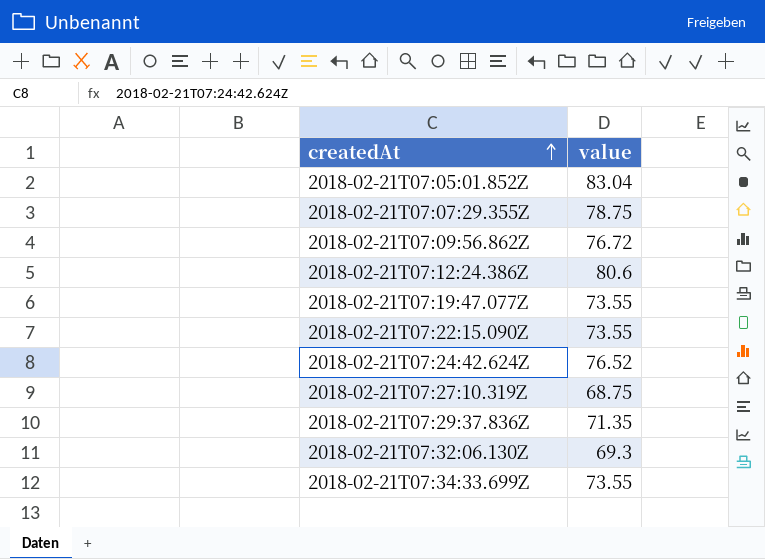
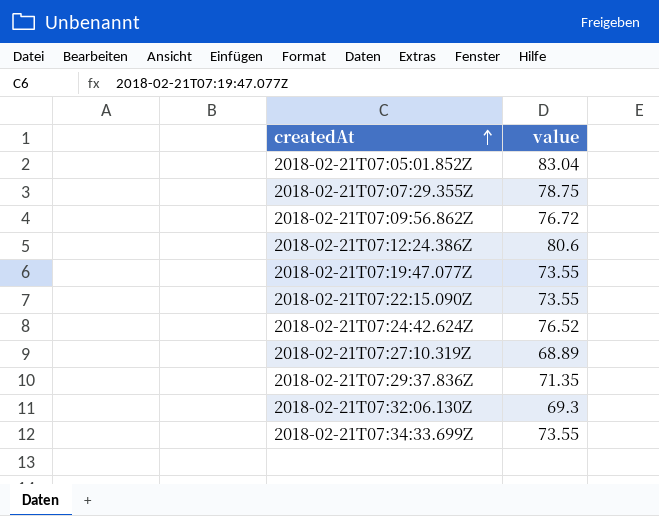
2018-02-21T07:27:10.319Z | value: 68.75 -> 68.89

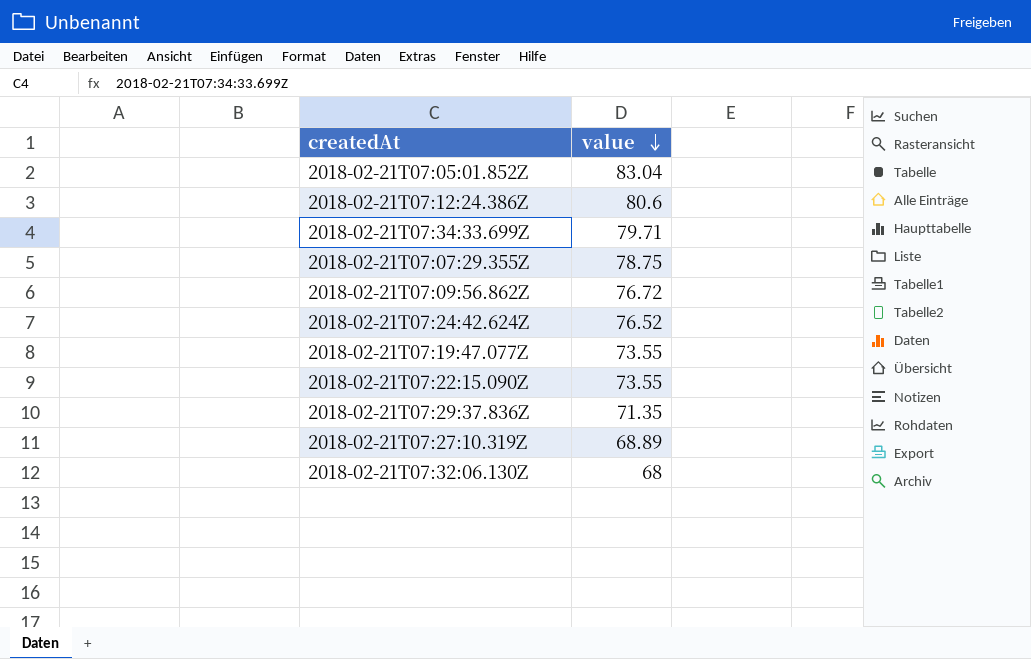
row order: createdAt ascending -> value descending
2018-02-21T07:34:33.699Z | value: 73.55 -> 79.71
2018-02-21T07:32:06.130Z | value: 69.3 -> 68

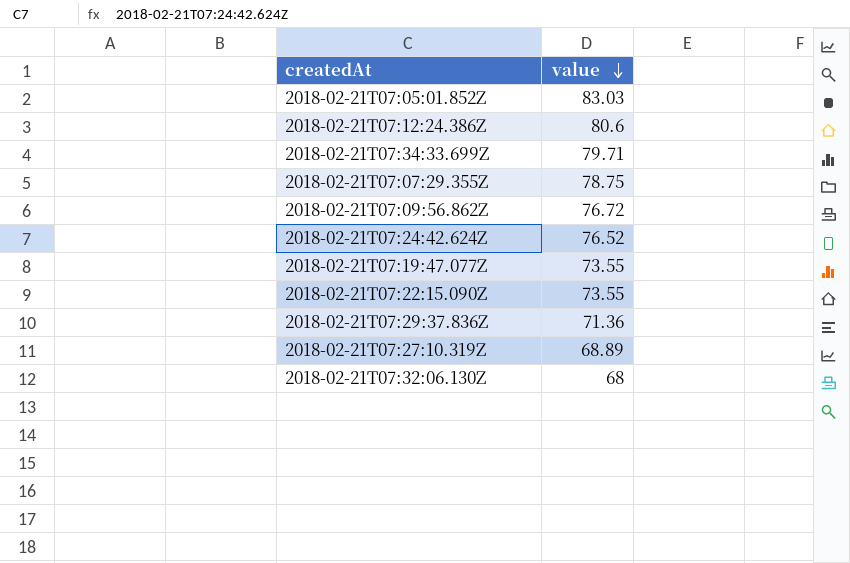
2018-02-21T07:05:01.852Z | value: 83.04 -> 83.03
2018-02-21T07:29:37.836Z | value: 71.35 -> 71.36

